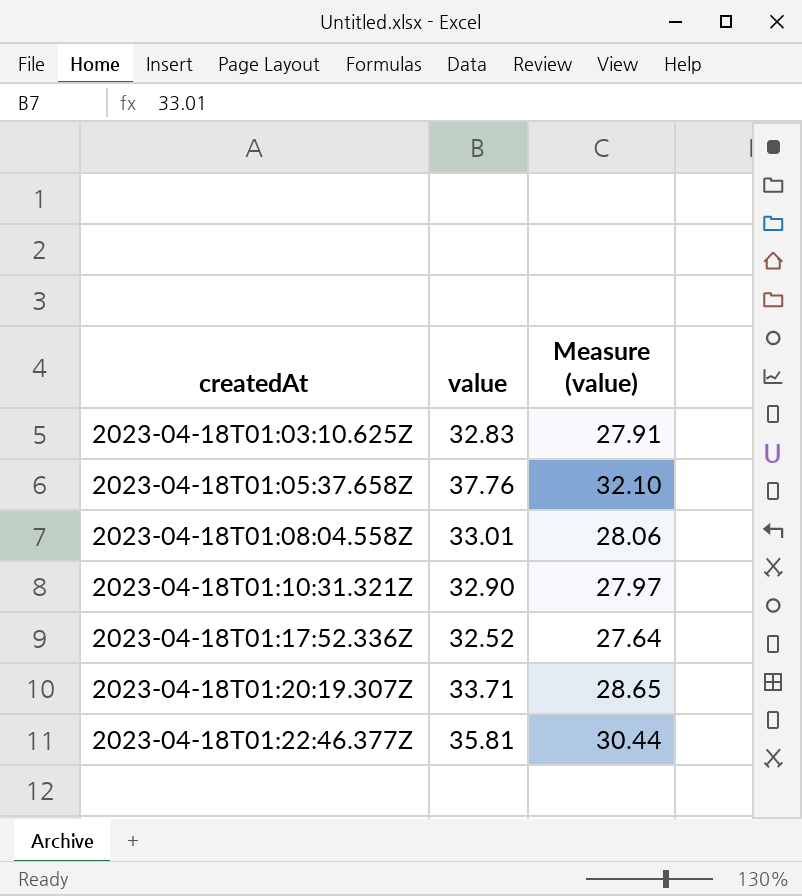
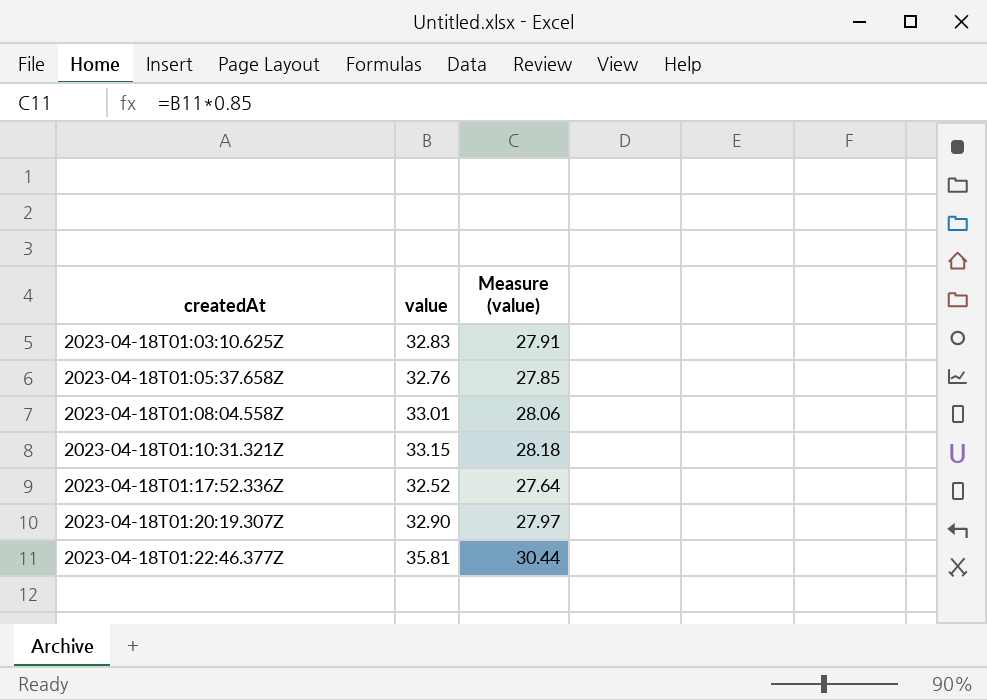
2023-04-18T01:05:37.658Z | value: 37.76 -> 32.76
2023-04-18T01:05:37.658Z | Measure (value): 32.10 -> 27.85
2023-04-18T01:10:31.321Z | value: 32.90 -> 33.15
2023-04-18T01:10:31.321Z | Measure (value): 27.97 -> 28.18
2023-04-18T01:20:19.307Z | value: 33.71 -> 32.90
2023-04-18T01:20:19.307Z | Measure (value): 28.65 -> 27.97

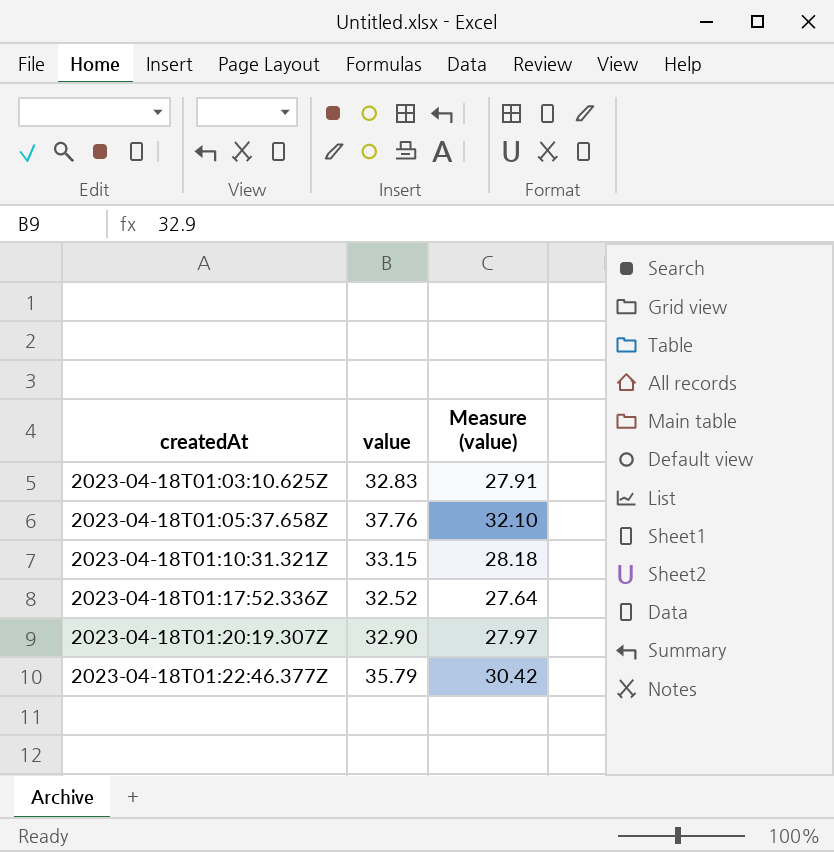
row 2023-04-18T01:08:04.558Z: 33.01 | 28.06 -> none
2023-04-18T01:05:37.658Z | value: 32.76 -> 37.76
2023-04-18T01:05:37.658Z | Measure (value): 27.85 -> 32.10
2023-04-18T01:22:46.377Z | value: 35.81 -> 35.79
2023-04-18T01:22:46.377Z | Measure (value): 30.44 -> 30.42

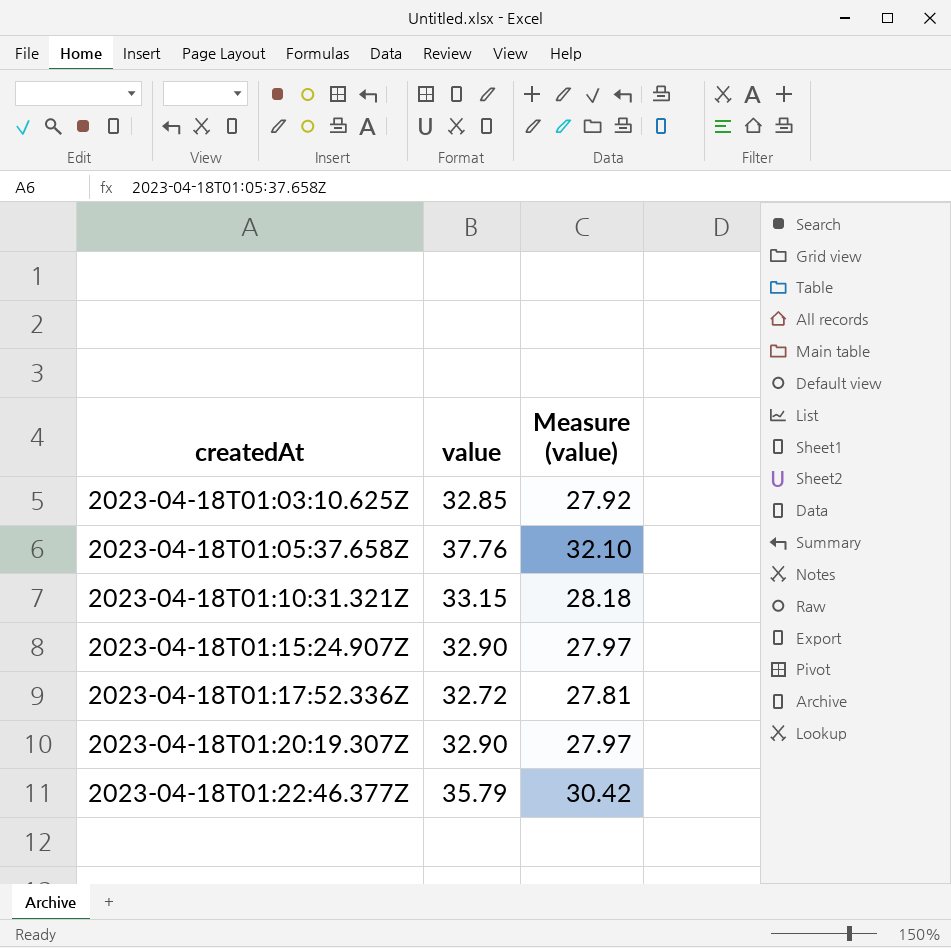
2023-04-18T01:03:10.625Z | value: 32.83 -> 32.85
2023-04-18T01:03:10.625Z | Measure (value): 27.91 -> 27.92
row 2023-04-18T01:15:24.907Z: none -> 32.90 | 27.97
2023-04-18T01:17:52.336Z | value: 32.52 -> 32.72
2023-04-18T01:17:52.336Z | Measure (value): 27.64 -> 27.81

